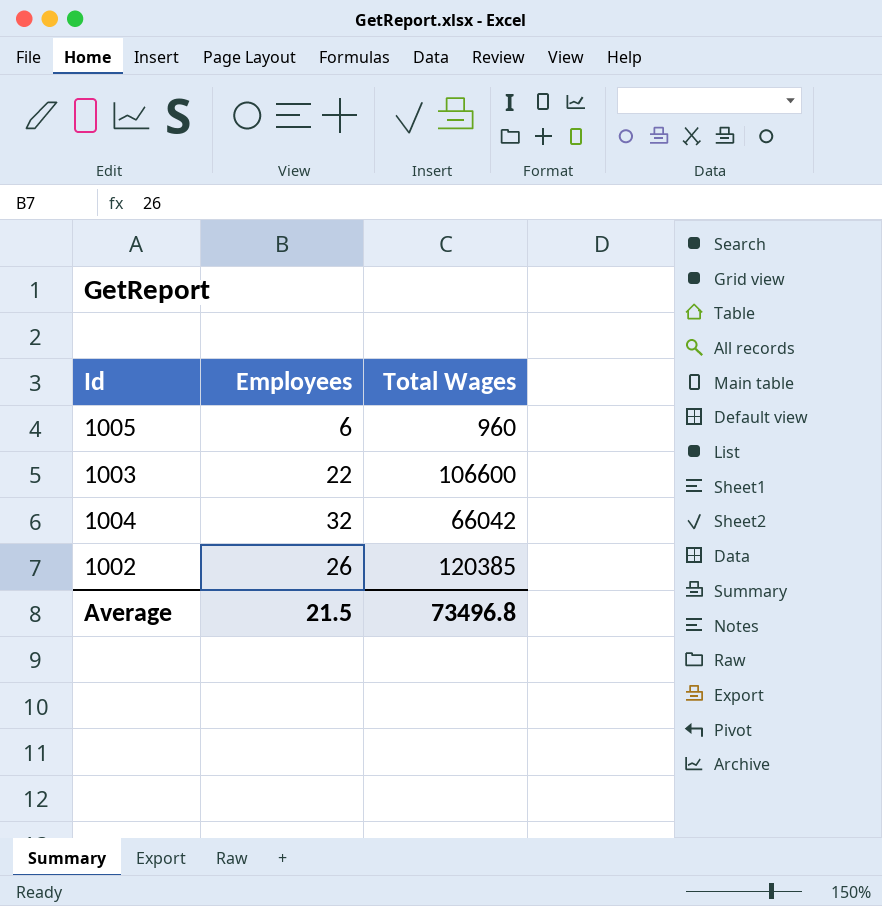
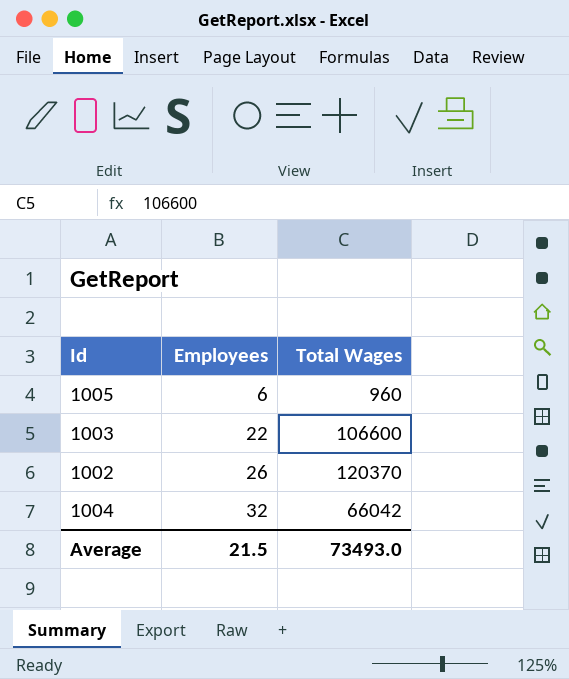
row order: none -> Employees ascending
1002 | Total Wages: 120385 -> 120370
Average | Total Wages: 73496.8 -> 73493.0

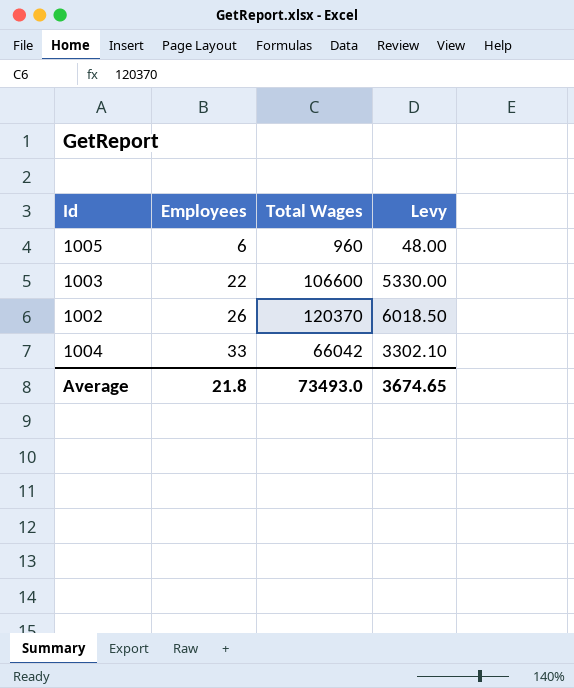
column Levy | formula: none -> [Total Wages] * 0.05
1004 | Employees: 32 -> 33
Average | Employees: 21.5 -> 21.8

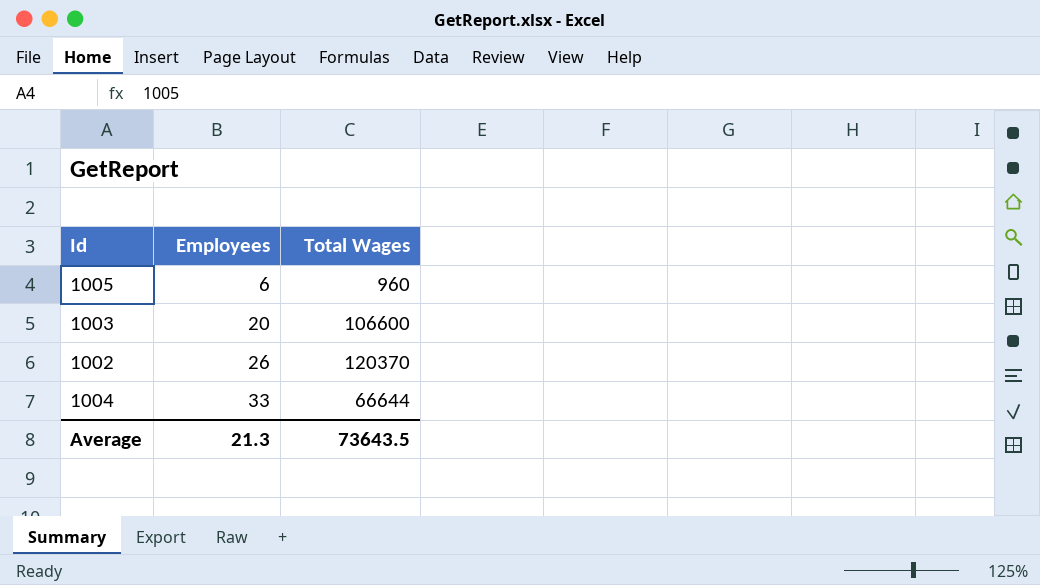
column Levy | formula: [Total Wages] * 0.05 -> none
1003 | Employees: 22 -> 20
1004 | Total Wages: 66042 -> 66644
Average | Employees: 21.8 -> 21.3
Average | Total Wages: 73493.0 -> 73643.5

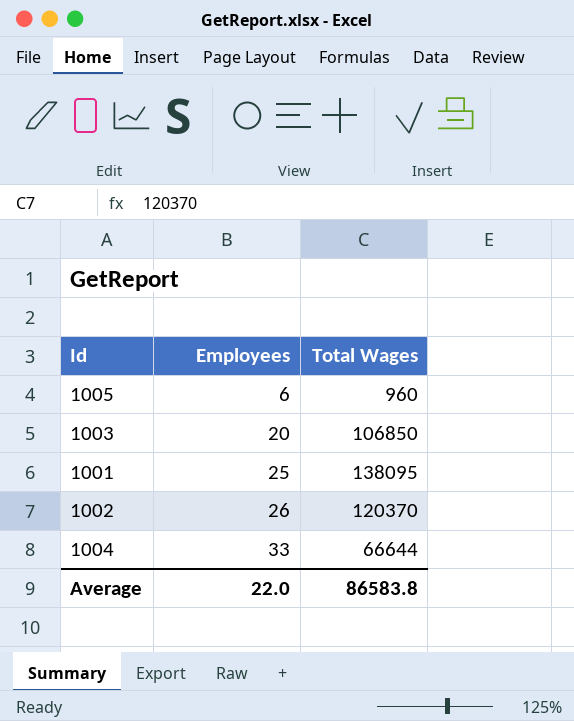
1003 | Total Wages: 106600 -> 106850
row 1001: none -> 25 | 138095
Average | Employees: 21.3 -> 22.0
Average | Total Wages: 73643.5 -> 86583.8

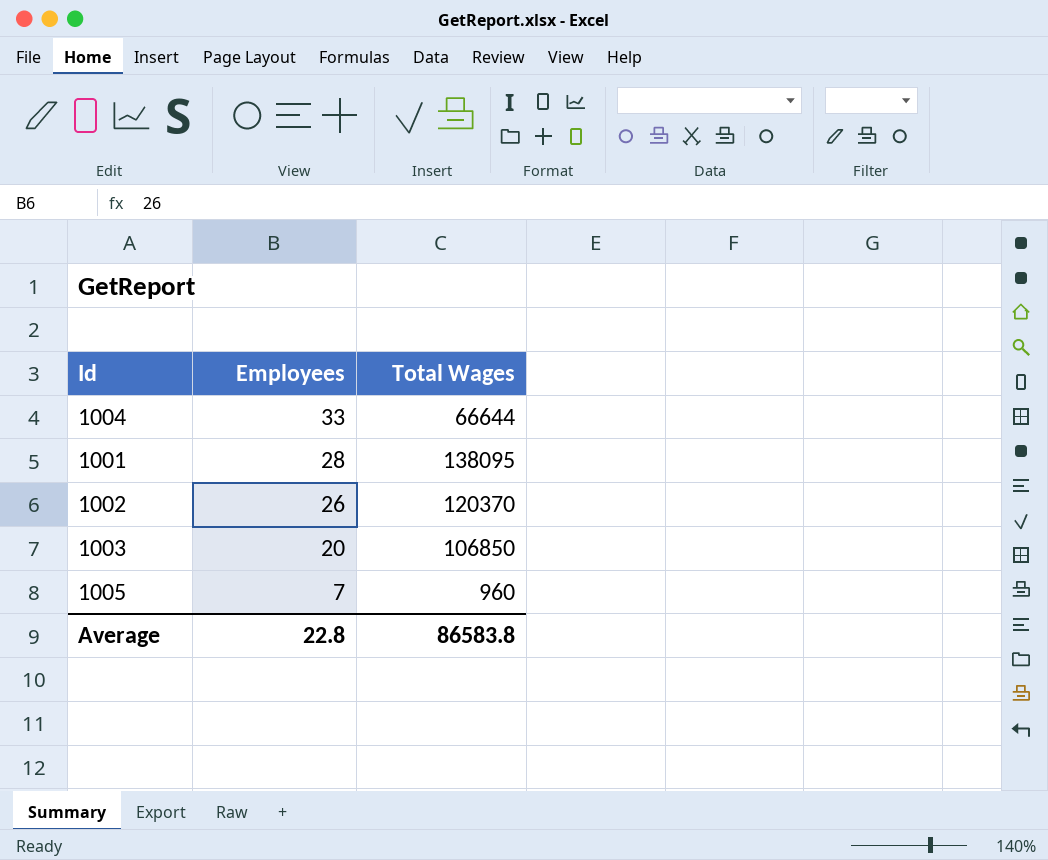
row order: Employees ascending -> Employees descending
1001 | Employees: 25 -> 28
1005 | Employees: 6 -> 7
Average | Employees: 22.0 -> 22.8

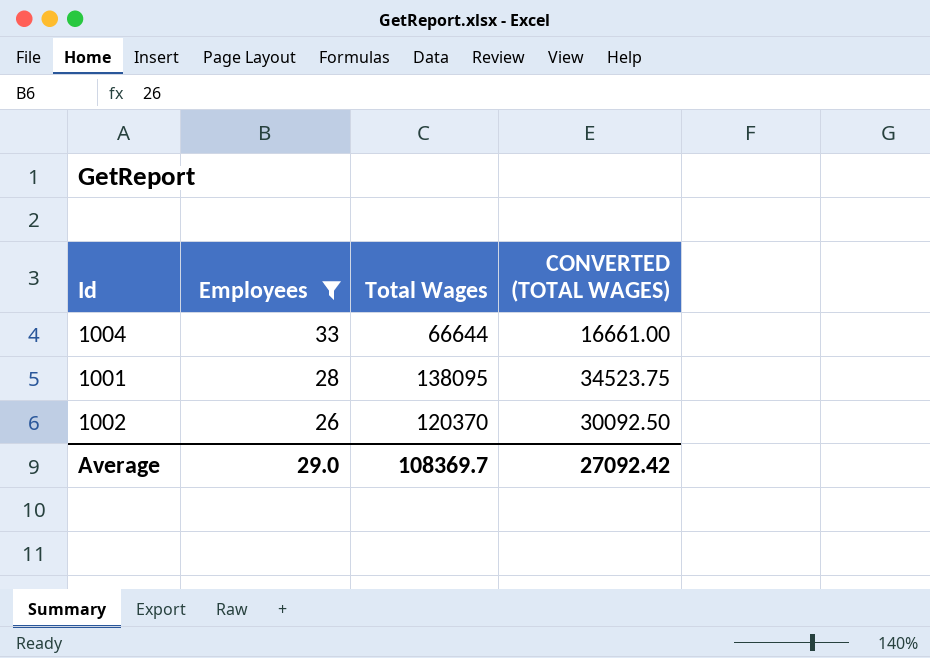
filter: none -> Employees >= 26
column CONVERTED (TOTAL WAGES) | formula: none -> [Total Wages] * 0.25
Average | Employees: 22.8 -> 29.0
Average | Total Wages: 86583.8 -> 108369.7

